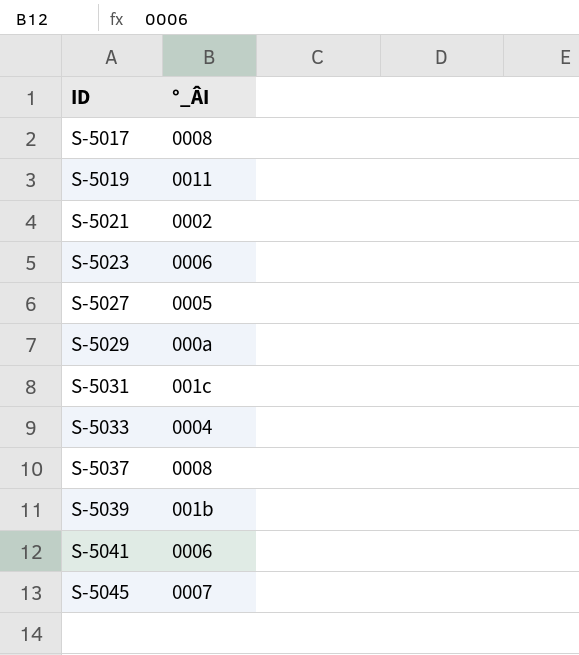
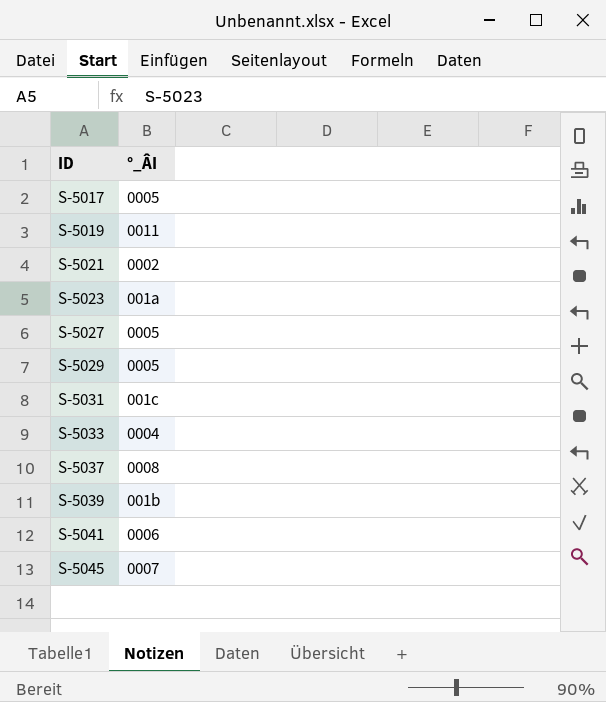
S-5017 | °_ÂI: 0008 -> 0005
S-5023 | °_ÂI: 0006 -> 001a
S-5029 | °_ÂI: 000a -> 0005

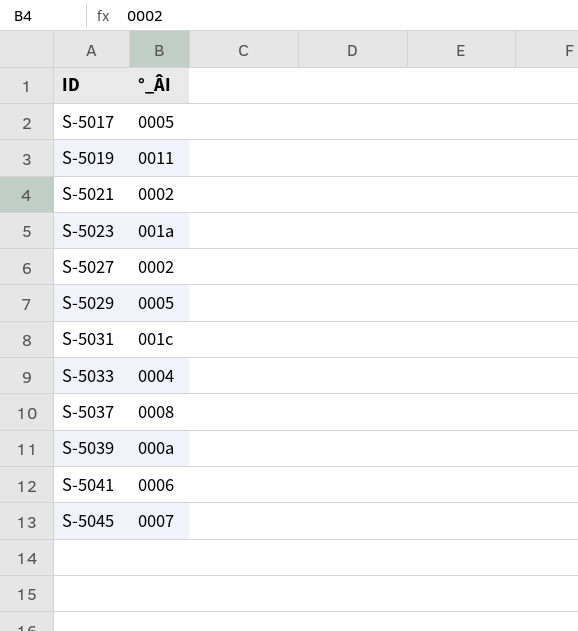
S-5027 | °_ÂI: 0005 -> 0002
S-5039 | °_ÂI: 001b -> 000a

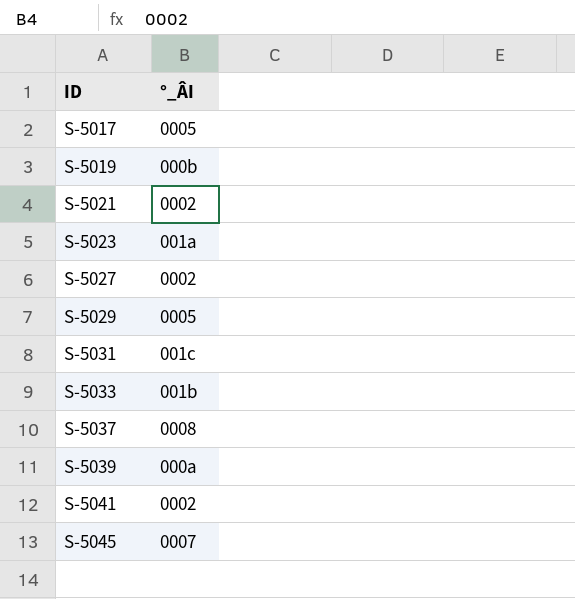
S-5019 | °_ÂI: 0011 -> 000b
S-5033 | °_ÂI: 0004 -> 001b
S-5041 | °_ÂI: 0006 -> 0002

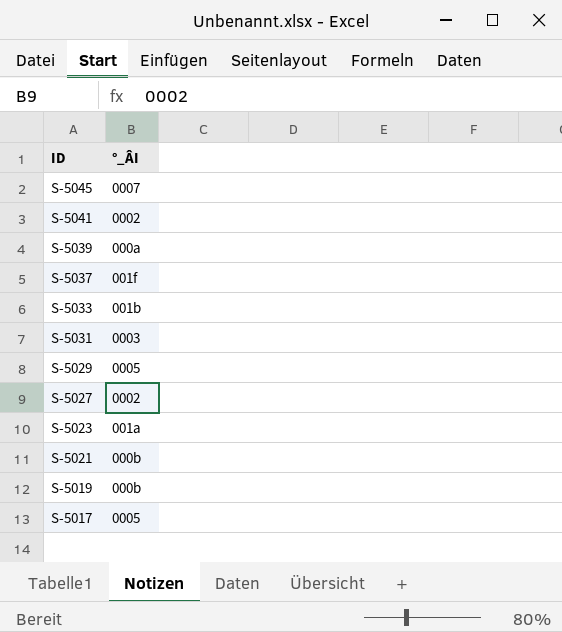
row order: ID ascending -> ID descending
S-5037 | °_ÂI: 0008 -> 001f
S-5031 | °_ÂI: 001c -> 0003
S-5021 | °_ÂI: 0002 -> 000b

